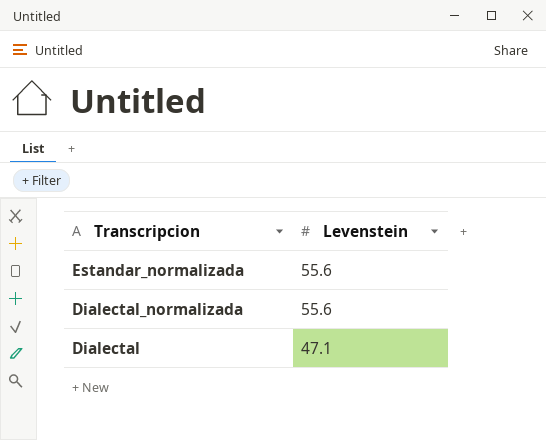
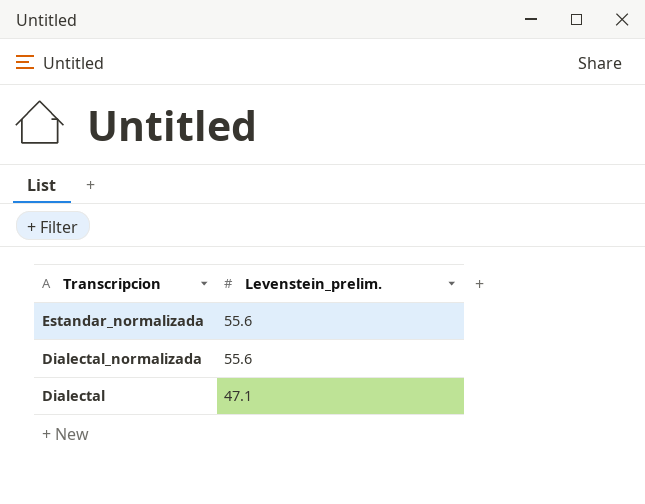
column name: Levenstein -> Levenstein_prelim.

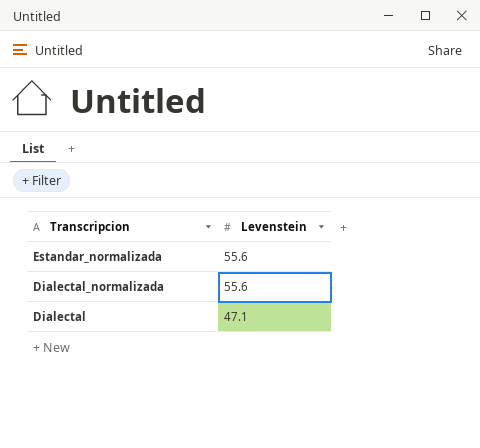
column name: Levenstein_prelim. -> Levenstein

